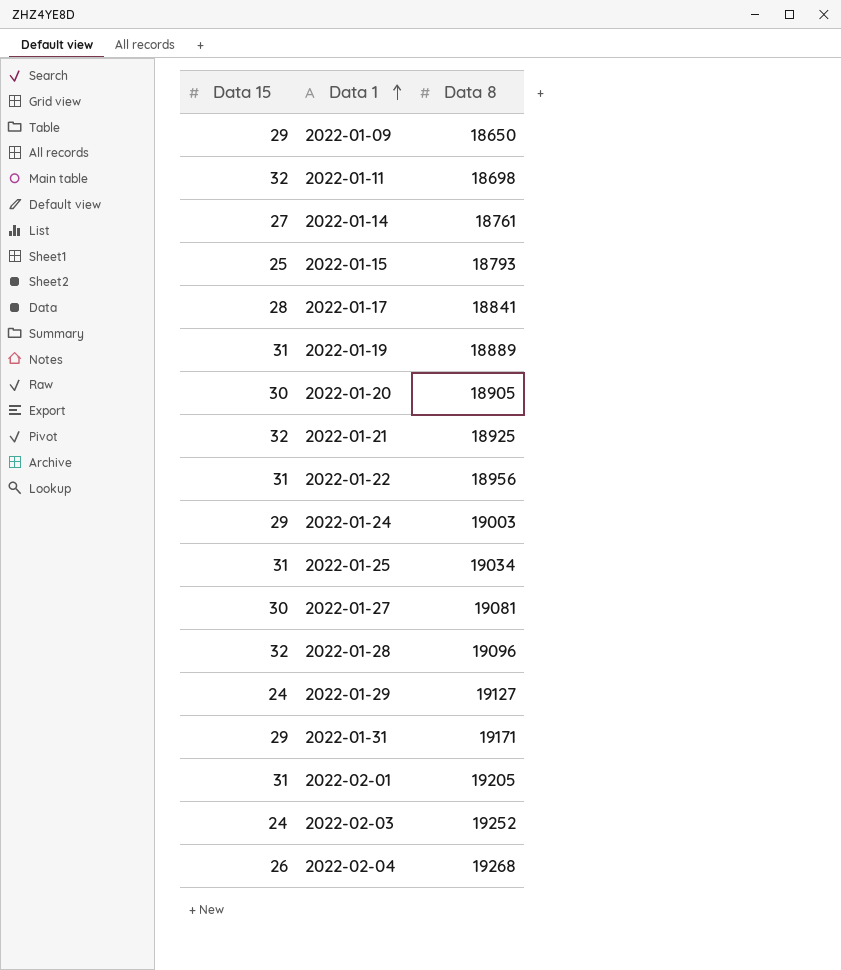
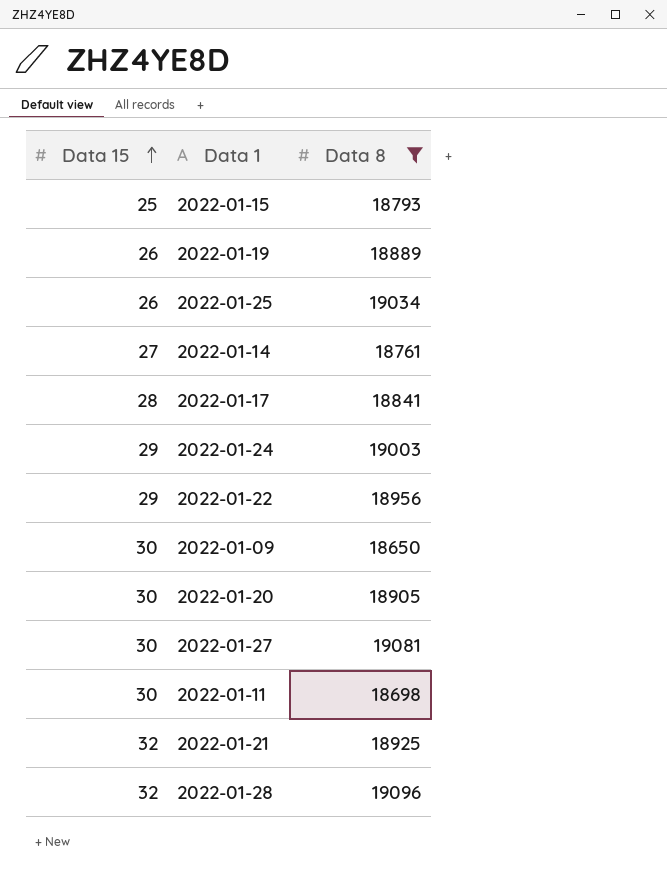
filter: none -> Data 8 <= 19096
row order: Data 1 ascending -> Data 15 ascending
2022-01-19 | Data 15: 31 -> 26
2022-01-25 | Data 15: 31 -> 26
2022-01-22 | Data 15: 31 -> 29
2022-01-09 | Data 15: 29 -> 30
2022-01-11 | Data 15: 32 -> 30

